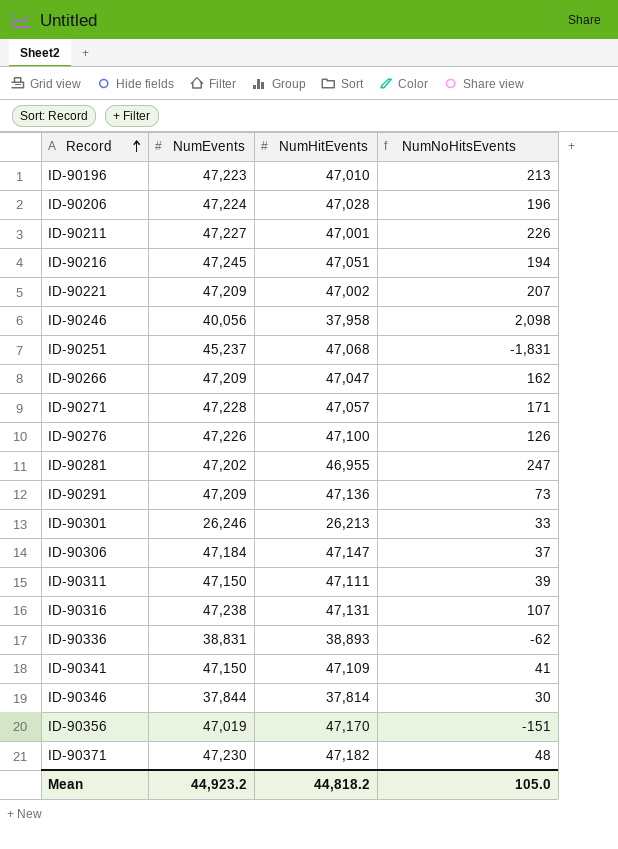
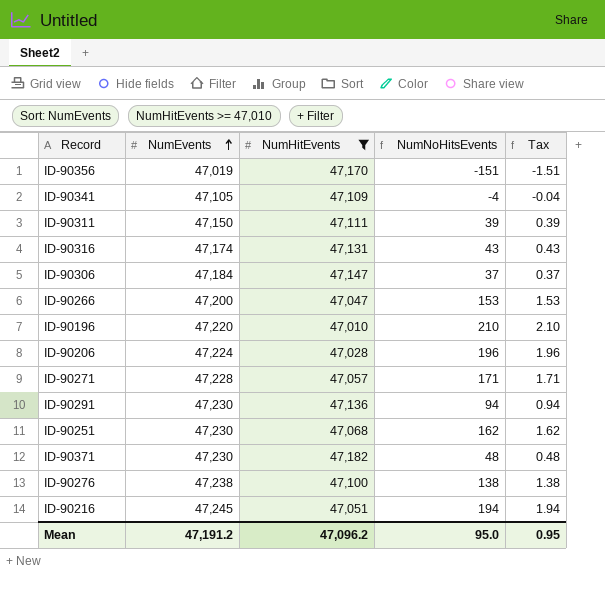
filter: none -> NumHitEvents >= 47,010
row order: Record ascending -> NumEvents ascending
column Tax | formula: none -> [NumNoHitsEvents] * 0.01
ID-90341 | NumEvents: 47,150 -> 47,105
ID-90341 | NumNoHitsEvents: 41 -> -4
ID-90316 | NumEvents: 47,238 -> 47,174
ID-90316 | NumNoHitsEvents: 107 -> 43
ID-90266 | NumEvents: 47,209 -> 47,200
ID-90266 | NumNoHitsEvents: 162 -> 153
ID-90196 | NumEvents: 47,223 -> 47,220
ID-90196 | NumNoHitsEvents: 213 -> 210
ID-90291 | NumEvents: 47,209 -> 47,230
ID-90291 | NumNoHitsEvents: 73 -> 94
ID-90251 | NumEvents: 45,237 -> 47,230
ID-90251 | NumNoHitsEvents: -1,831 -> 162
ID-90276 | NumEvents: 47,226 -> 47,238
ID-90276 | NumNoHitsEvents: 126 -> 138
Mean | NumEvents: 44,923.2 -> 47,191.2
Mean | NumHitEvents: 44,818.2 -> 47,096.2
Mean | NumNoHitsEvents: 105.0 -> 95.0

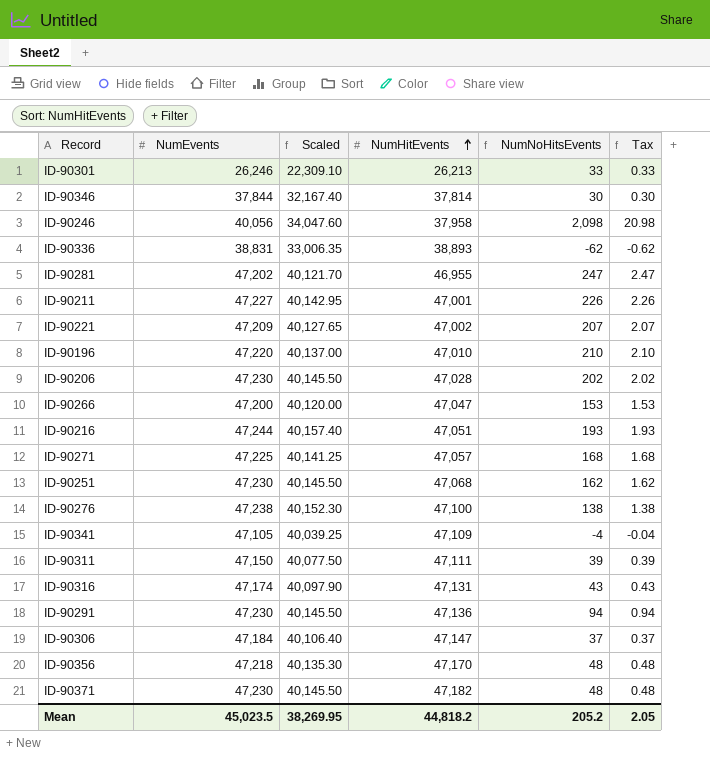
filter: NumHitEvents >= 47,010 -> none
row order: NumEvents ascending -> NumHitEvents ascending
column Scaled | formula: none -> [NumEvents] * 0.85
ID-90206 | NumEvents: 47,224 -> 47,230
ID-90206 | NumNoHitsEvents: 196 -> 202
ID-90206 | Tax: 1.96 -> 2.02
ID-90216 | NumEvents: 47,245 -> 47,244
ID-90216 | NumNoHitsEvents: 194 -> 193
ID-90216 | Tax: 1.94 -> 1.93
ID-90271 | NumEvents: 47,228 -> 47,225
ID-90271 | NumNoHitsEvents: 171 -> 168
ID-90271 | Tax: 1.71 -> 1.68
ID-90356 | NumEvents: 47,019 -> 47,218
ID-90356 | NumNoHitsEvents: -151 -> 48
ID-90356 | Tax: -1.51 -> 0.48
Mean | NumEvents: 47,191.2 -> 45,023.5
Mean | NumHitEvents: 47,096.2 -> 44,818.2
Mean | NumNoHitsEvents: 95.0 -> 205.2
Mean | Tax: 0.95 -> 2.05

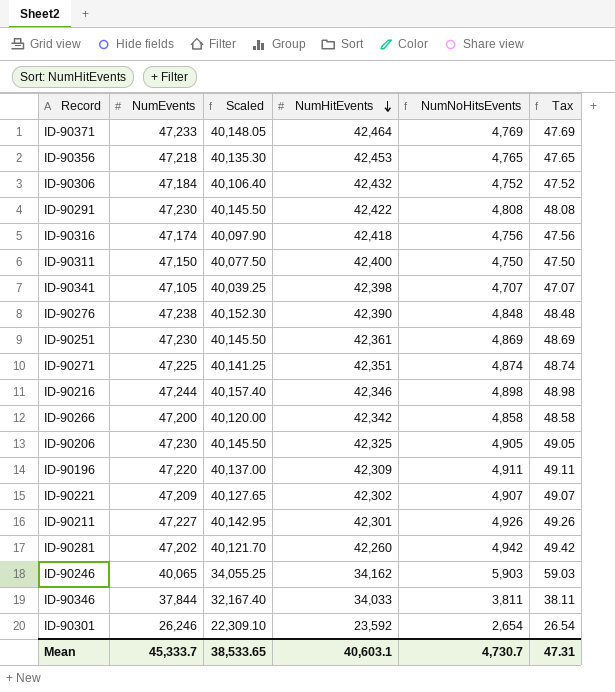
row order: NumHitEvents ascending -> NumHitEvents descending
row ID-90336: 38,831 | 33,006.35 | 38,893 | -62 | -0.62 -> none
ID-90371 | NumEvents: 47,230 -> 47,233
ID-90371 | Scaled: 40,145.50 -> 40,148.05
ID-90371 | NumHitEvents: 47,182 -> 42,464
ID-90371 | NumNoHitsEvents: 48 -> 4,769
ID-90371 | Tax: 0.48 -> 47.69
ID-90356 | NumHitEvents: 47,170 -> 42,453
ID-90356 | NumNoHitsEvents: 48 -> 4,765
ID-90356 | Tax: 0.48 -> 47.65
ID-90306 | NumHitEvents: 47,147 -> 42,432
ID-90306 | NumNoHitsEvents: 37 -> 4,752
ID-90306 | Tax: 0.37 -> 47.52
ID-90291 | NumHitEvents: 47,136 -> 42,422
ID-90291 | NumNoHitsEvents: 94 -> 4,808
ID-90291 | Tax: 0.94 -> 48.08
ID-90316 | NumHitEvents: 47,131 -> 42,418
ID-90316 | NumNoHitsEvents: 43 -> 4,756
ID-90316 | Tax: 0.43 -> 47.56
ID-90311 | NumHitEvents: 47,111 -> 42,400
ID-90311 | NumNoHitsEvents: 39 -> 4,750
ID-90311 | Tax: 0.39 -> 47.50
ID-90341 | NumHitEvents: 47,109 -> 42,398
ID-90341 | NumNoHitsEvents: -4 -> 4,707
ID-90341 | Tax: -0.04 -> 47.07
ID-90276 | NumHitEvents: 47,100 -> 42,390
ID-90276 | NumNoHitsEvents: 138 -> 4,848
ID-90276 | Tax: 1.38 -> 48.48
ID-90251 | NumHitEvents: 47,068 -> 42,361
ID-90251 | NumNoHitsEvents: 162 -> 4,869
ID-90251 | Tax: 1.62 -> 48.69
ID-90271 | NumHitEvents: 47,057 -> 42,351
ID-90271 | NumNoHitsEvents: 168 -> 4,874
ID-90271 | Tax: 1.68 -> 48.74
ID-90216 | NumHitEvents: 47,051 -> 42,346
ID-90216 | NumNoHitsEvents: 193 -> 4,898
ID-90216 | Tax: 1.93 -> 48.98
ID-90266 | NumHitEvents: 47,047 -> 42,342
ID-90266 | NumNoHitsEvents: 153 -> 4,858
ID-90266 | Tax: 1.53 -> 48.58
ID-90206 | NumHitEvents: 47,028 -> 42,325
ID-90206 | NumNoHitsEvents: 202 -> 4,905
ID-90206 | Tax: 2.02 -> 49.05
ID-90196 | NumHitEvents: 47,010 -> 42,309
ID-90196 | NumNoHitsEvents: 210 -> 4,911
ID-90196 | Tax: 2.10 -> 49.11
ID-90221 | NumHitEvents: 47,002 -> 42,302
ID-90221 | NumNoHitsEvents: 207 -> 4,907
ID-90221 | Tax: 2.07 -> 49.07
ID-90211 | NumHitEvents: 47,001 -> 42,301
ID-90211 | NumNoHitsEvents: 226 -> 4,926
ID-90211 | Tax: 2.26 -> 49.26
ID-90281 | NumHitEvents: 46,955 -> 42,260
ID-90281 | NumNoHitsEvents: 247 -> 4,942
ID-90281 | Tax: 2.47 -> 49.42
ID-90246 | NumEvents: 40,056 -> 40,065
ID-90246 | Scaled: 34,047.60 -> 34,055.25
ID-90246 | NumHitEvents: 37,958 -> 34,162
ID-90246 | NumNoHitsEvents: 2,098 -> 5,903
ID-90246 | Tax: 20.98 -> 59.03
ID-90346 | NumHitEvents: 37,814 -> 34,033
ID-90346 | NumNoHitsEvents: 30 -> 3,811
ID-90346 | Tax: 0.30 -> 38.11
ID-90301 | NumHitEvents: 26,213 -> 23,592
ID-90301 | NumNoHitsEvents: 33 -> 2,654
ID-90301 | Tax: 0.33 -> 26.54
Mean | NumEvents: 45,023.5 -> 45,333.7
Mean | Scaled: 38,269.95 -> 38,533.65
Mean | NumHitEvents: 44,818.2 -> 40,603.1
Mean | NumNoHitsEvents: 205.2 -> 4,730.7
Mean | Tax: 2.05 -> 47.31

